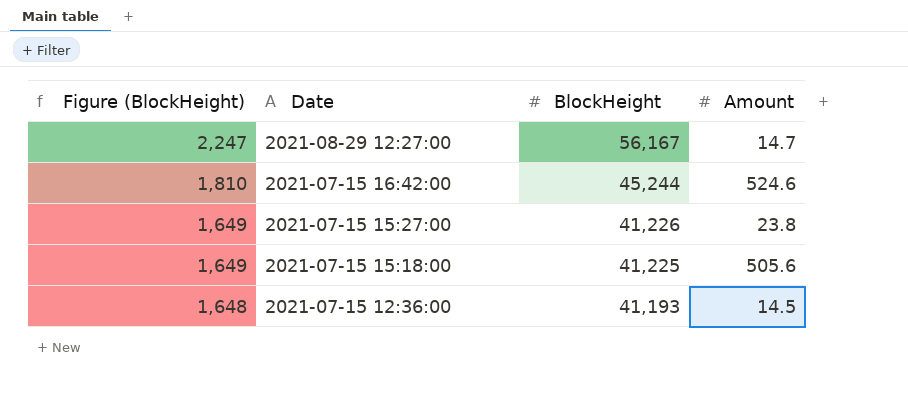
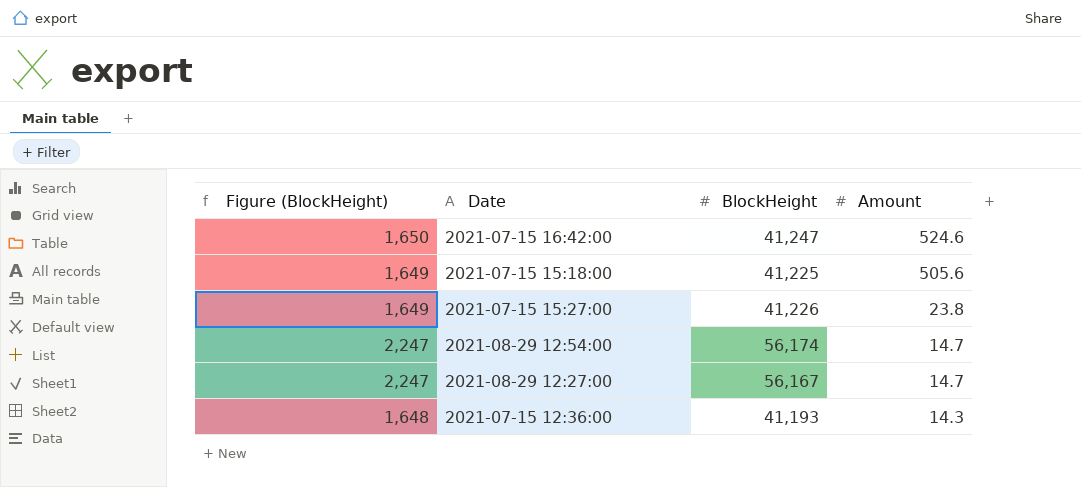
row order: Figure (BlockHeight) descending -> Amount descending
2021-07-15 16:42:00 | Figure (BlockHeight): 1,810 -> 1,650
2021-07-15 16:42:00 | BlockHeight: 45,244 -> 41,247
row 2021-08-29 12:54:00: none -> 2,247 | 56,174 | 14.7
2021-07-15 12:36:00 | Amount: 14.5 -> 14.3

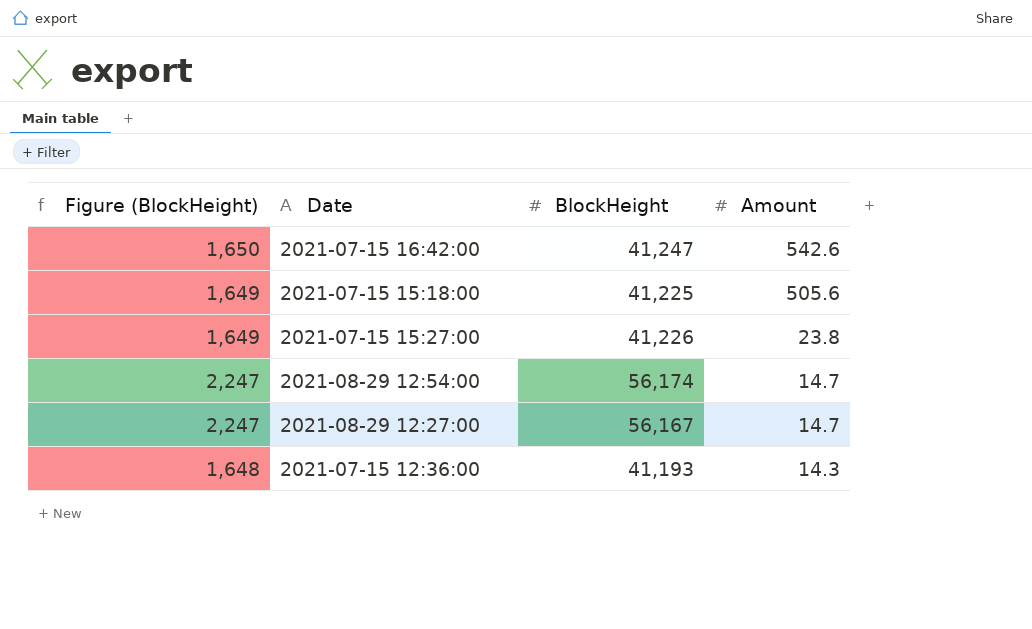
2021-07-15 16:42:00 | Amount: 524.6 -> 542.6

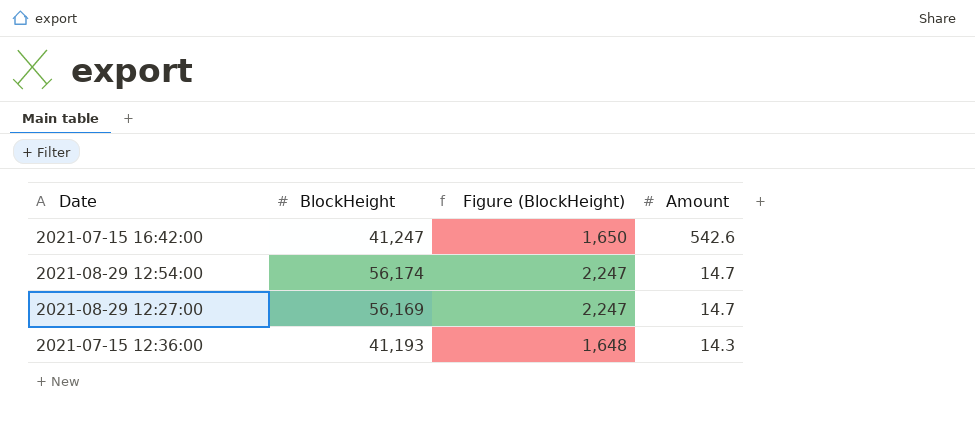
column Figure (BlockHeight) | position: 1 -> 3
row 2021-07-15 15:18:00: 1,649 | 41,225 | 505.6 -> none
row 2021-07-15 15:27:00: 1,649 | 41,226 | 23.8 -> none
2021-08-29 12:27:00 | BlockHeight: 56,167 -> 56,169

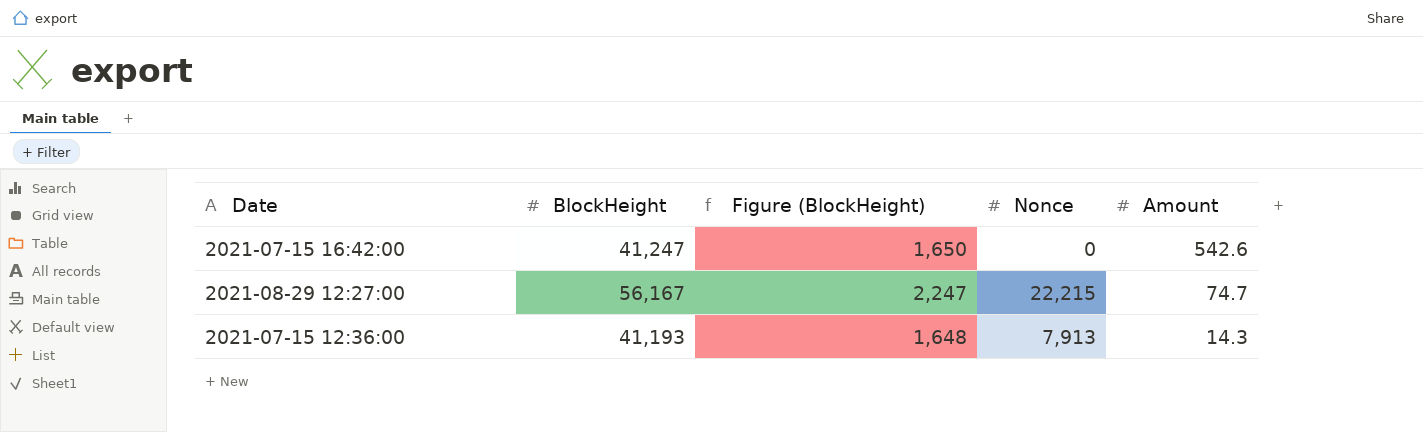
column Nonce | position: none -> 4
row 2021-08-29 12:54:00: 56,174 | 2,247 | 14.7 -> none
2021-08-29 12:27:00 | BlockHeight: 56,169 -> 56,167
2021-08-29 12:27:00 | Amount: 14.7 -> 74.7

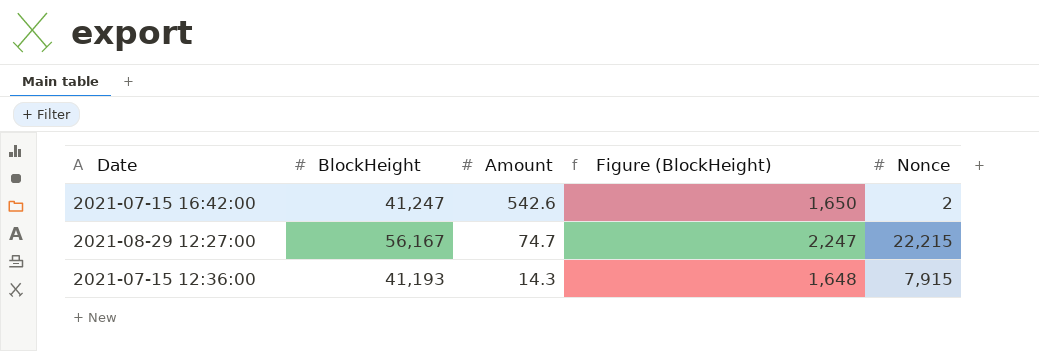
column Amount | position: 5 -> 3
2021-07-15 16:42:00 | Nonce: 0 -> 2
2021-07-15 12:36:00 | Nonce: 7,913 -> 7,915

